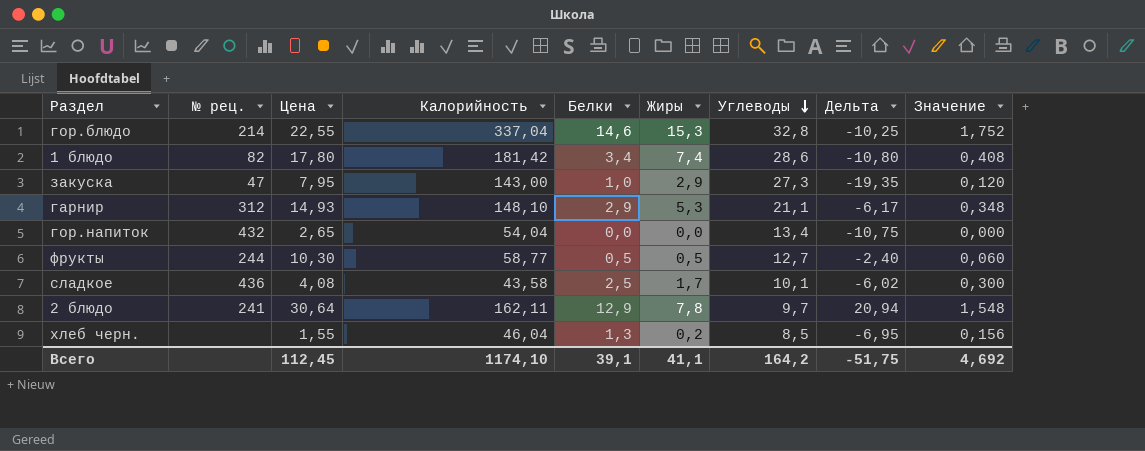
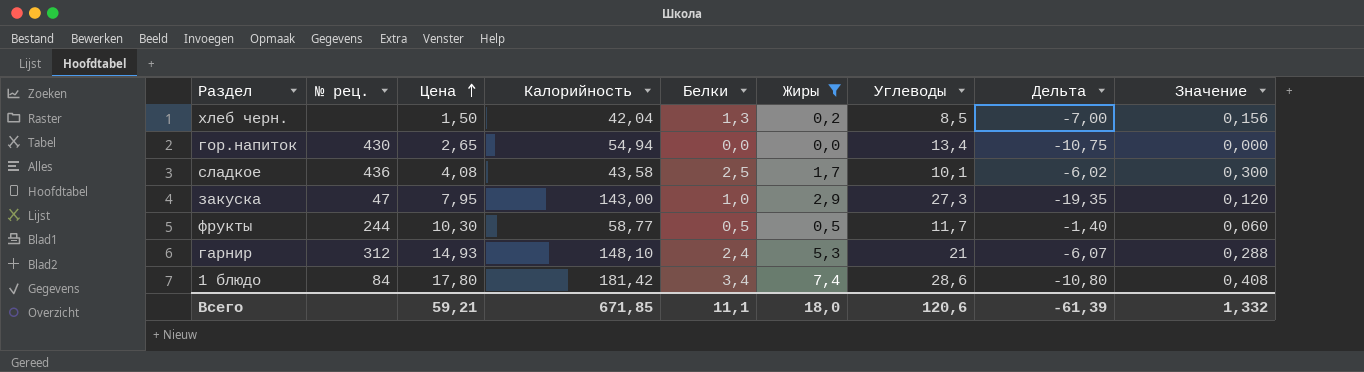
filter: none -> Жиры <= 7,4
row order: Углеводы descending -> Цена ascending
хлеб черн. | Цена: 1,55 -> 1,50
хлеб черн. | Калорийность: 46,04 -> 42,04
хлеб черн. | Дельта: -6,95 -> -7,00
гор.напиток | № рец.: 432 -> 430
гор.напиток | Калорийность: 54,04 -> 54,94
фрукты | Углеводы: 12,7 -> 11,7
фрукты | Дельта: -2,40 -> -1,40
гарнир | Белки: 2,9 -> 2,4
гарнир | Углеводы: 21,1 -> 21
гарнир | Дельта: -6,17 -> -6,07
гарнир | Значение: 0,348 -> 0,288
1 блюдо | № рец.: 82 -> 84
Всего | Цена: 112,45 -> 59,21
Всего | Калорийность: 1174,10 -> 671,85
Всего | Белки: 39,1 -> 11,1
Всего | Жиры: 41,1 -> 18,0
Всего | Углеводы: 164,2 -> 120,6
Всего | Дельта: -51,75 -> -61,39
Всего | Значение: 4,692 -> 1,332

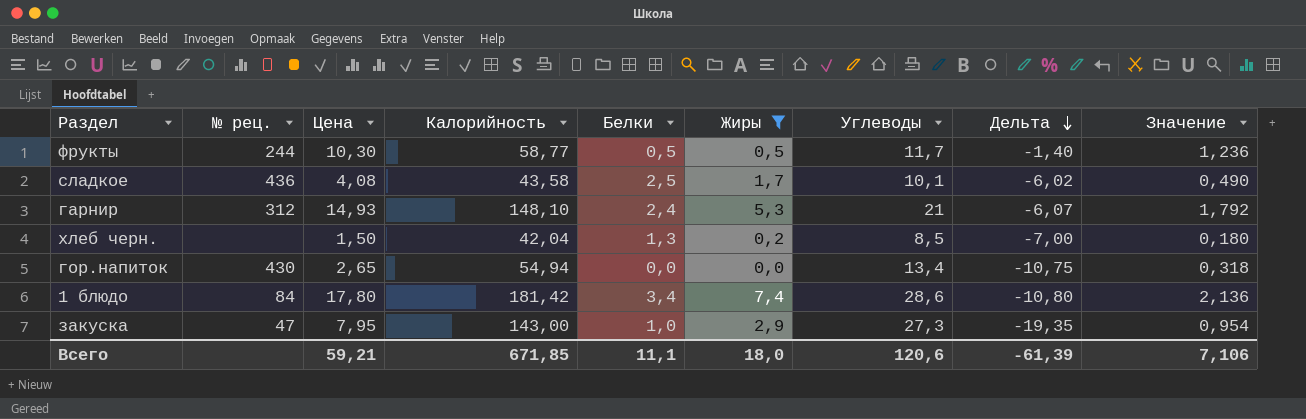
row order: Цена ascending -> Дельта descending
column Значение | formula: [Белки] * 0,12 -> [Цена] * 0,12
Всего | Значение: 1,332 -> 7,106

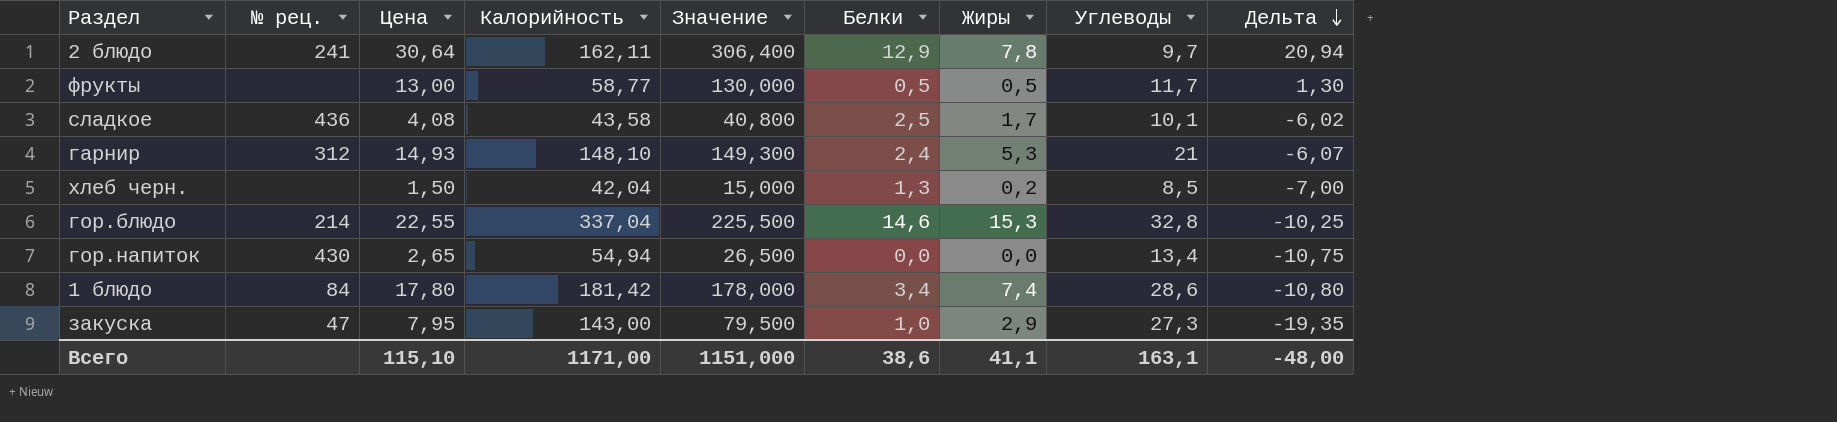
filter: Жиры <= 7,4 -> none
column Значение | formula: [Цена] * 0,12 -> [Цена] * 10
column Значение | position: 9 -> 5
фрукты | № рец.: 244 -> none
фрукты | Цена: 10,30 -> 13,00
фрукты | Дельта: -1,40 -> 1,30
Всего | Цена: 59,21 -> 115,10
Всего | Калорийность: 671,85 -> 1171,00
Всего | Значение: 7,106 -> 1151,000
Всего | Белки: 11,1 -> 38,6
Всего | Жиры: 18,0 -> 41,1
Всего | Углеводы: 120,6 -> 163,1
Всего | Дельта: -61,39 -> -48,00

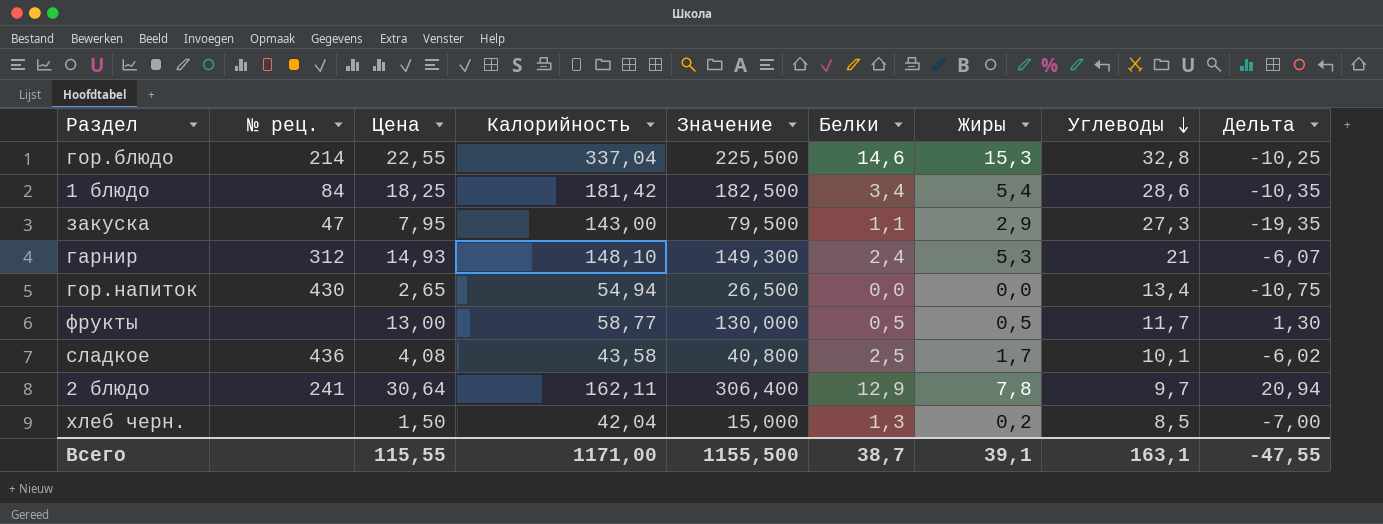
row order: Дельта descending -> Углеводы descending
1 блюдо | Цена: 17,80 -> 18,25
1 блюдо | Значение: 178,000 -> 182,500
1 блюдо | Жиры: 7,4 -> 5,4
1 блюдо | Дельта: -10,80 -> -10,35
закуска | Белки: 1,0 -> 1,1
Всего | Цена: 115,10 -> 115,55
Всего | Значение: 1151,000 -> 1155,500
Всего | Белки: 38,6 -> 38,7
Всего | Жиры: 41,1 -> 39,1
Всего | Дельта: -48,00 -> -47,55

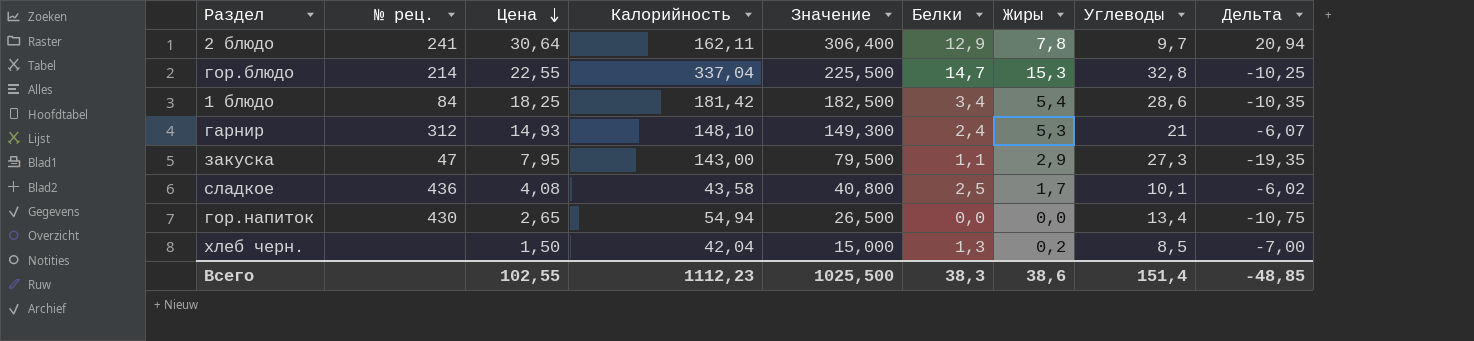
row order: Углеводы descending -> Цена descending
row фрукты: none | 13,00 | 58,77 | 130,000 | 0,5 | 0,5 | 11,7 | 1,30 -> none
гор.блюдо | Белки: 14,6 -> 14,7
Всего | Цена: 115,55 -> 102,55
Всего | Калорийность: 1171,00 -> 1112,23
Всего | Значение: 1155,500 -> 1025,500
Всего | Белки: 38,7 -> 38,3
Всего | Жиры: 39,1 -> 38,6
Всего | Углеводы: 163,1 -> 151,4
Всего | Дельта: -47,55 -> -48,85

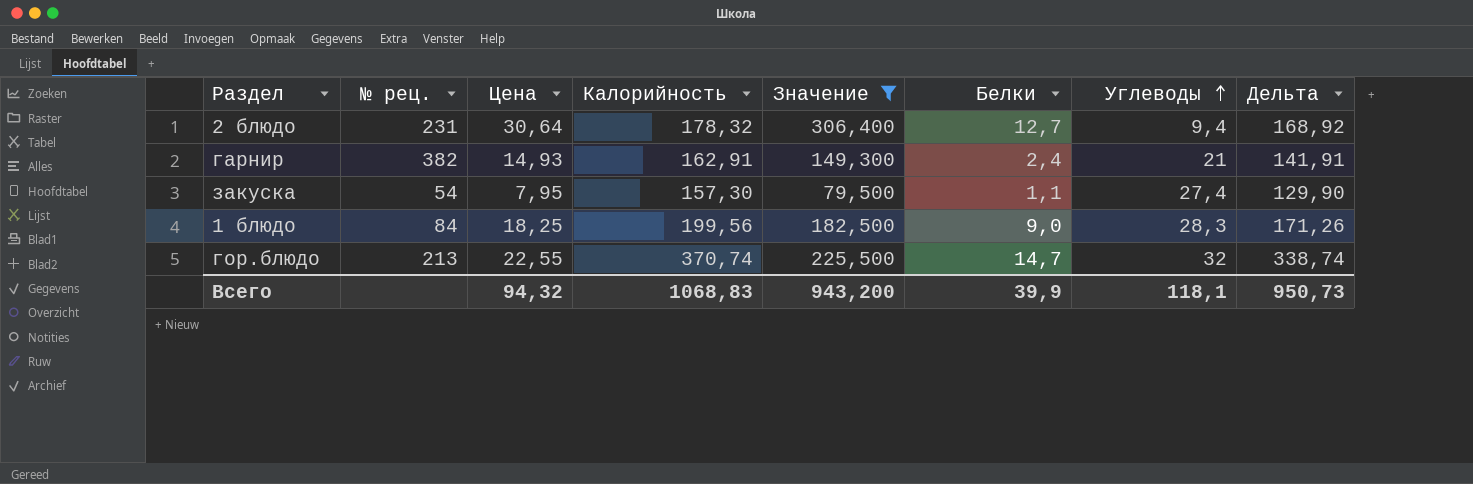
filter: none -> Значение >= 79,500
row order: Цена descending -> Углеводы ascending
column Жиры | position: 7 -> none
column Дельта | formula: [Цена] - [Углеводы] -> [Калорийность] - [Углеводы]
2 блюдо | № рец.: 241 -> 231
2 блюдо | Калорийность: 162,11 -> 178,32
2 блюдо | Белки: 12,9 -> 12,7
2 блюдо | Углеводы: 9,7 -> 9,4
гарнир | № рец.: 312 -> 382
гарнир | Калорийность: 148,10 -> 162,91
закуска | № рец.: 47 -> 54
закуска | Калорийность: 143,00 -> 157,30
закуска | Углеводы: 27,3 -> 27,4
1 блюдо | Калорийность: 181,42 -> 199,56
1 блюдо | Белки: 3,4 -> 9,0
1 блюдо | Углеводы: 28,6 -> 28,3
гор.блюдо | № рец.: 214 -> 213
гор.блюдо | Калорийность: 337,04 -> 370,74
гор.блюдо | Углеводы: 32,8 -> 32
Всего | Цена: 102,55 -> 94,32
Всего | Калорийность: 1112,23 -> 1068,83
Всего | Значение: 1025,500 -> 943,200
Всего | Белки: 38,3 -> 39,9
Всего | Углеводы: 151,4 -> 118,1
Всего | Дельта: -48,85 -> 950,73

